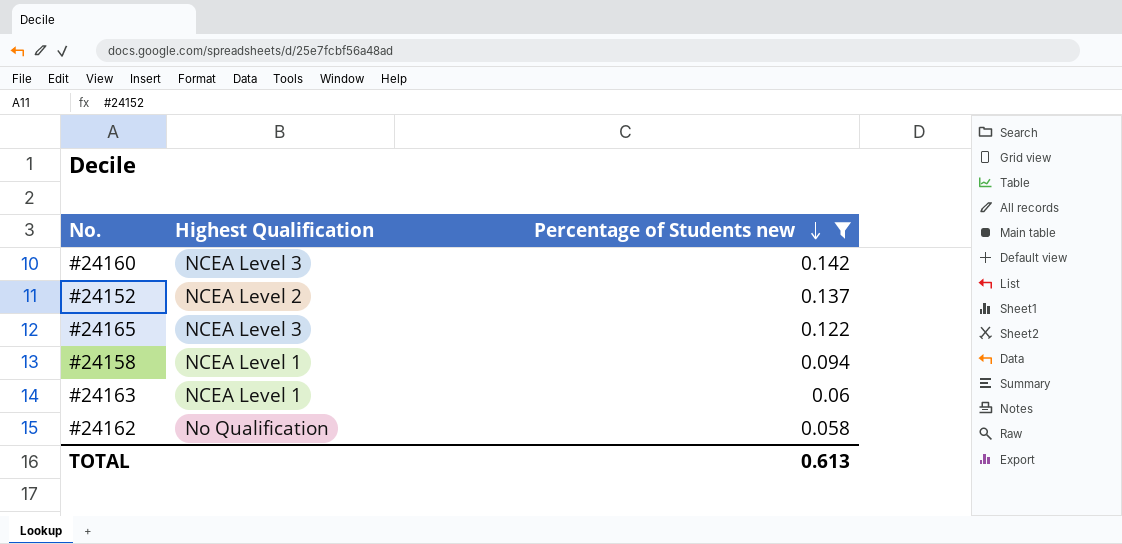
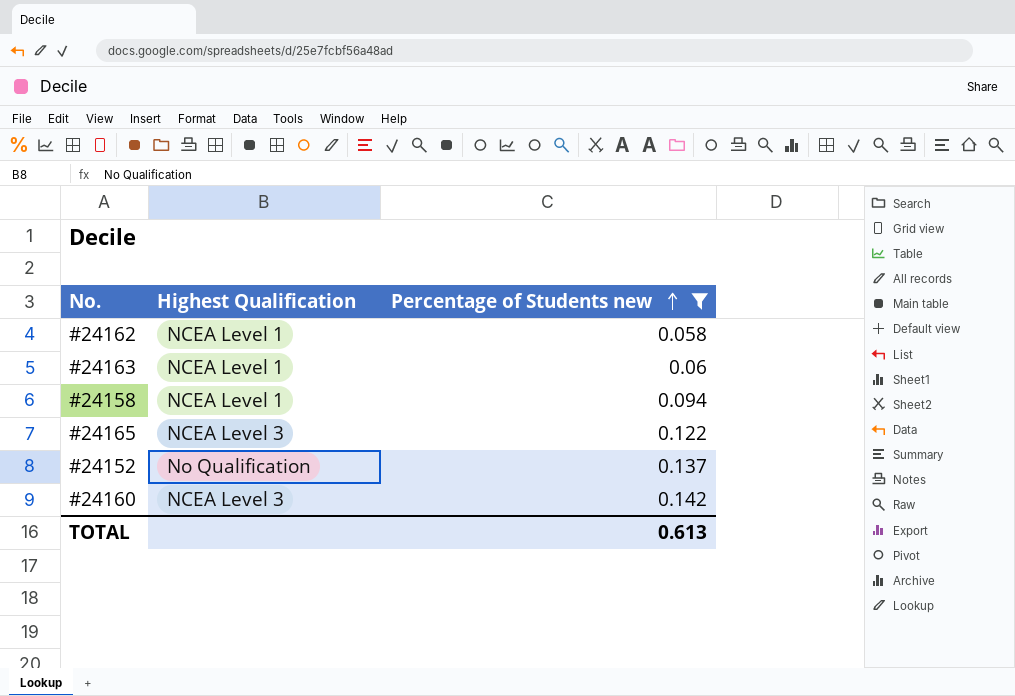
row order: Percentage of Students new descending -> Percentage of Students new ascending
#24162 | Highest Qualification: No Qualification -> NCEA Level 1
#24152 | Highest Qualification: NCEA Level 2 -> No Qualification

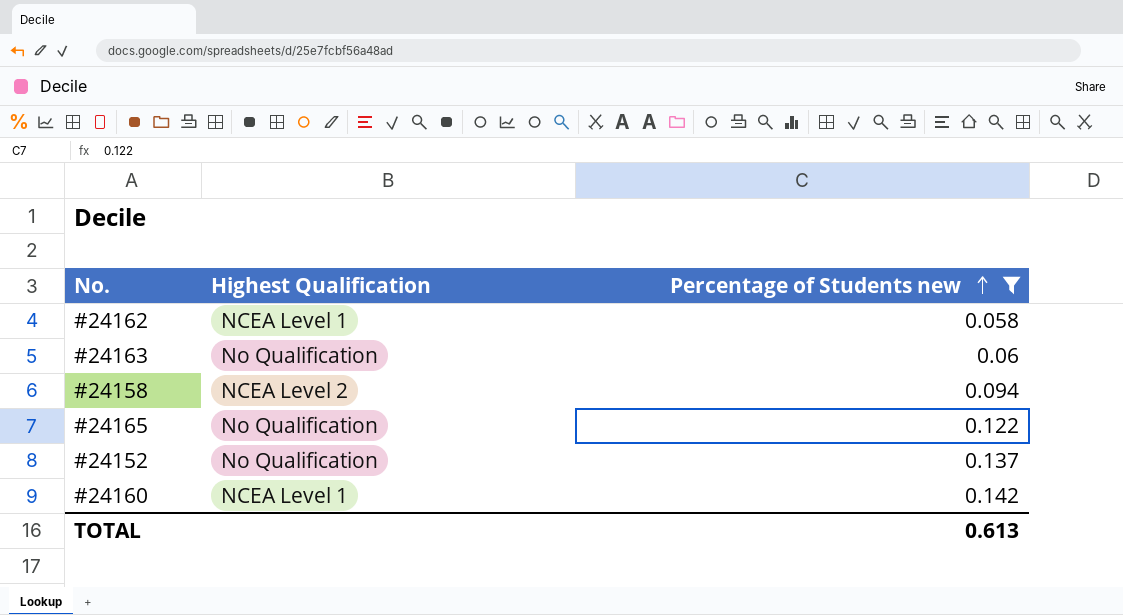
#24163 | Highest Qualification: NCEA Level 1 -> No Qualification
#24158 | Highest Qualification: NCEA Level 1 -> NCEA Level 2
#24165 | Highest Qualification: NCEA Level 3 -> No Qualification
#24160 | Highest Qualification: NCEA Level 3 -> NCEA Level 1

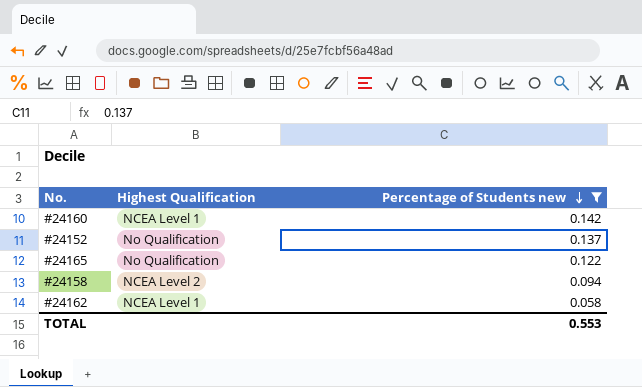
row order: Percentage of Students new ascending -> Percentage of Students new descending
row #24163: No Qualification | 0.06 -> none
TOTAL | Percentage of Students new: 0.613 -> 0.553

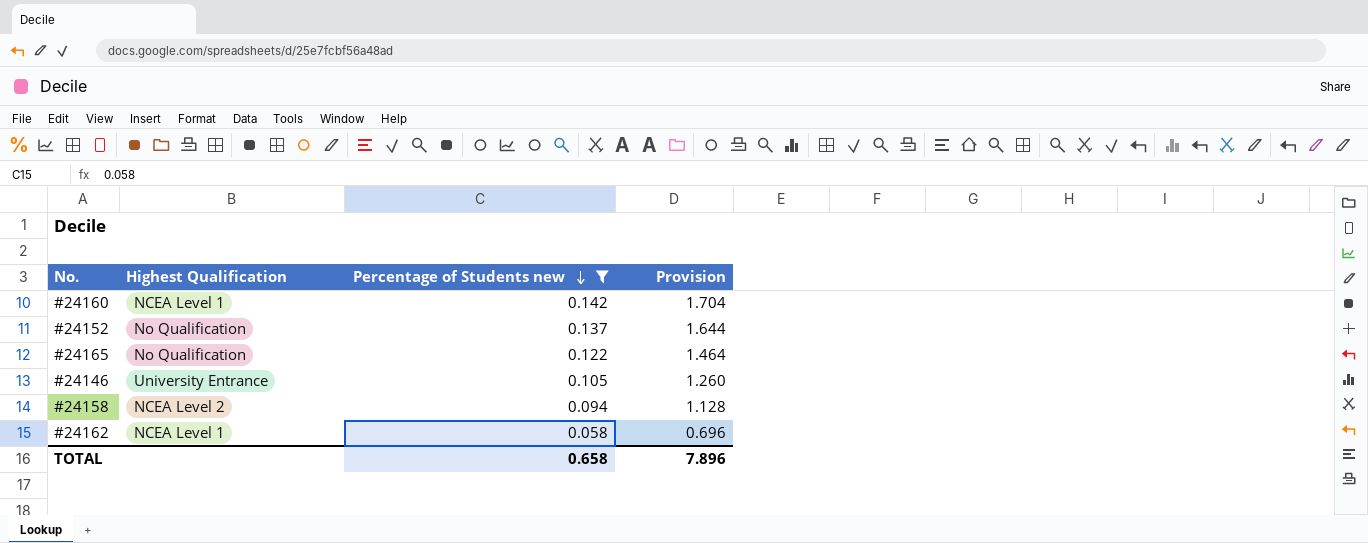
column Provision | formula: none -> [Percentage of Students new] * 12
row #24146: none -> University Entrance | 0.105 | 1.260
TOTAL | Percentage of Students new: 0.553 -> 0.658

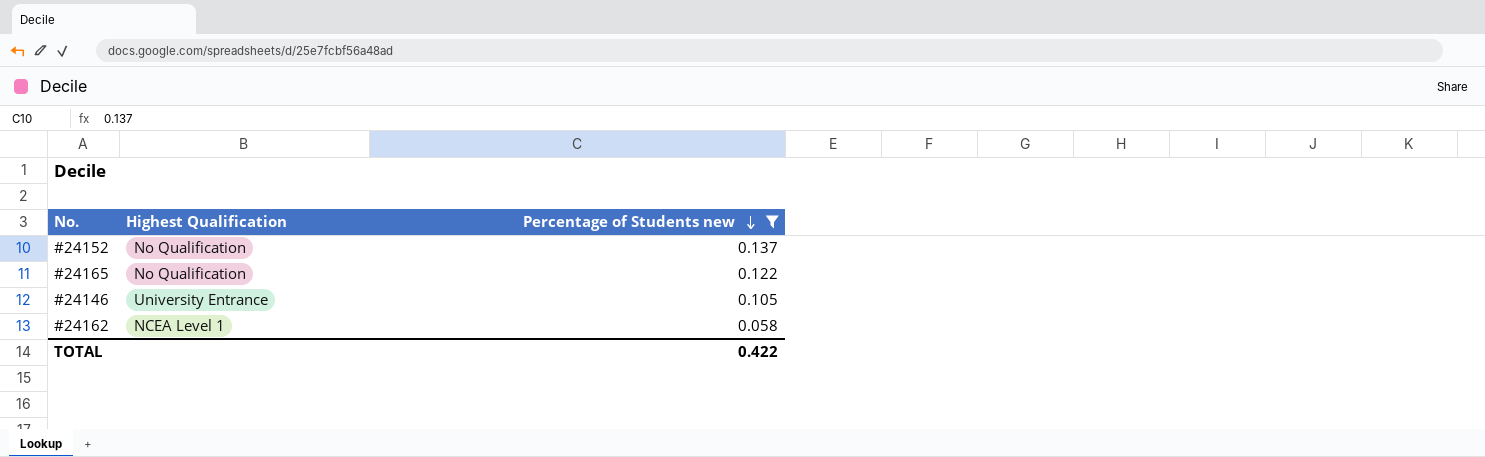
column Provision | formula: [Percentage of Students new] * 12 -> none
row #24160: NCEA Level 1 | 0.142 | 1.704 -> none
row #24158: NCEA Level 2 | 0.094 | 1.128 -> none
TOTAL | Percentage of Students new: 0.658 -> 0.422

